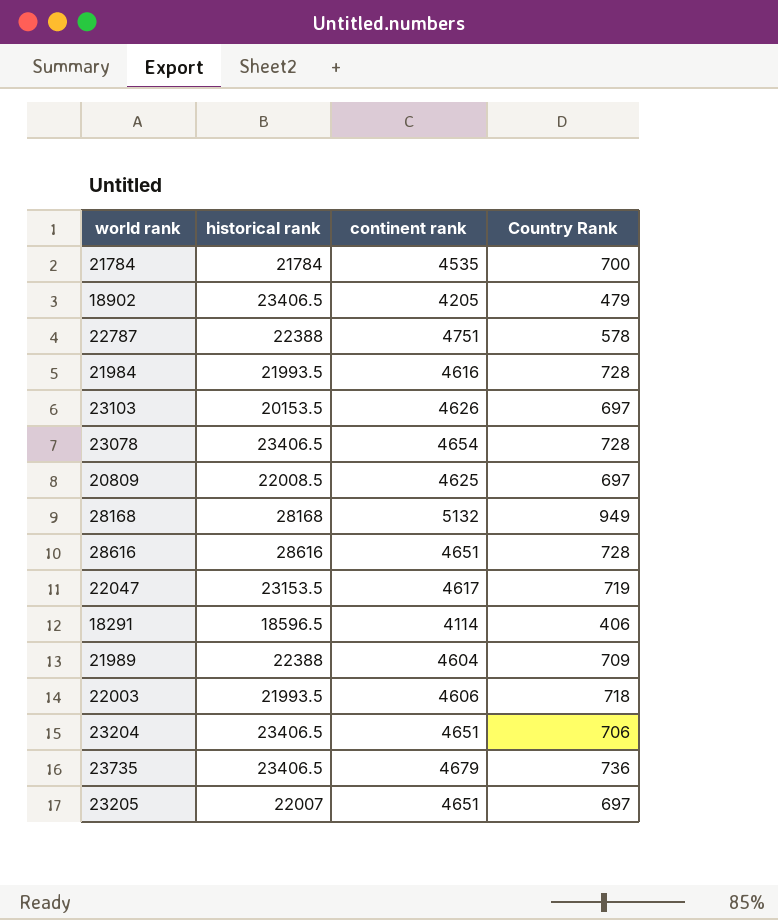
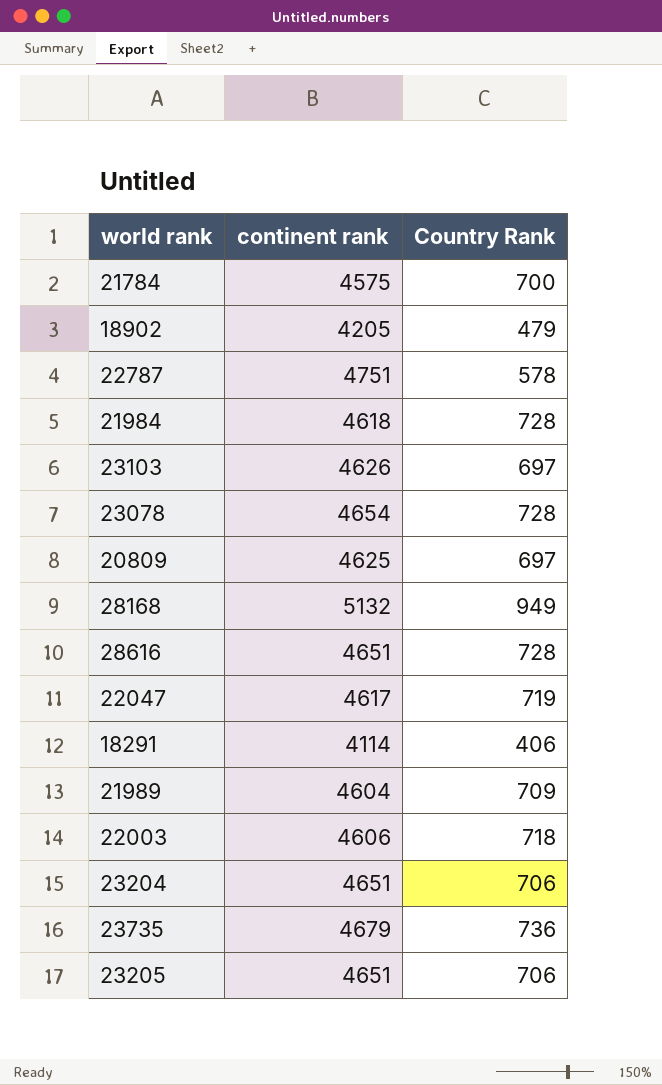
column historical rank | position: 2 -> none
21784 | continent rank: 4535 -> 4575
21984 | continent rank: 4616 -> 4618
23205 | Country Rank: 697 -> 706

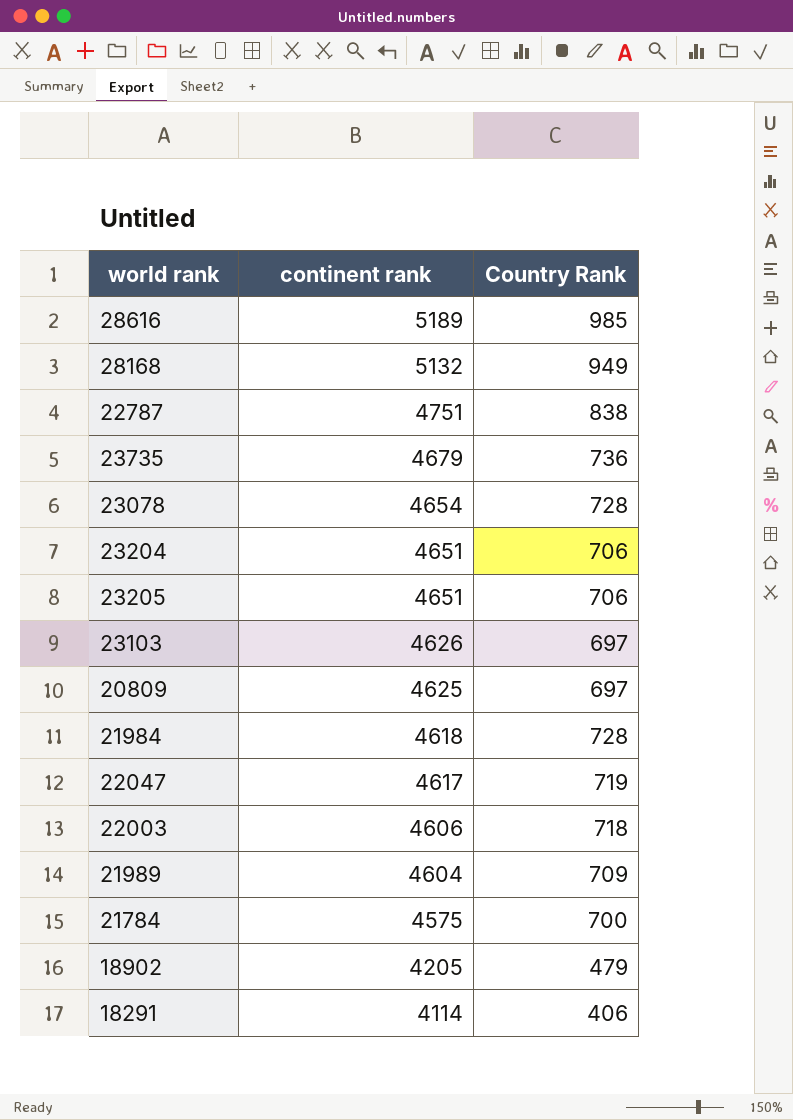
row order: none -> continent rank descending
28616 | continent rank: 4651 -> 5189
28616 | Country Rank: 728 -> 985
22787 | Country Rank: 578 -> 838

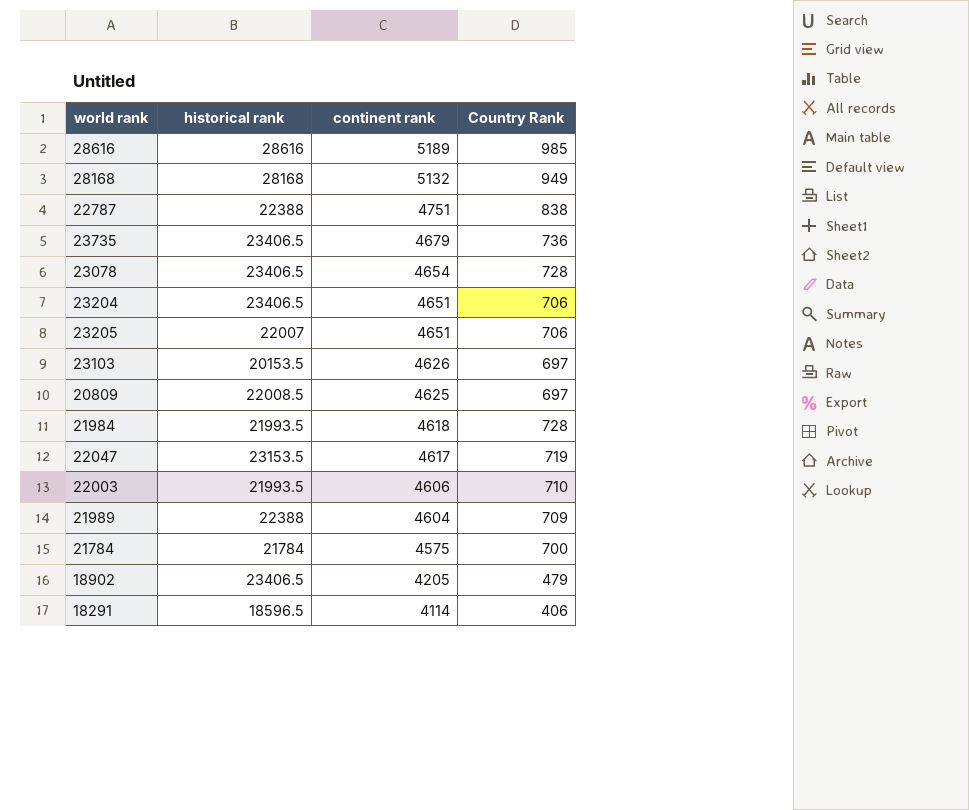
column historical rank | position: none -> 2
22003 | Country Rank: 718 -> 710

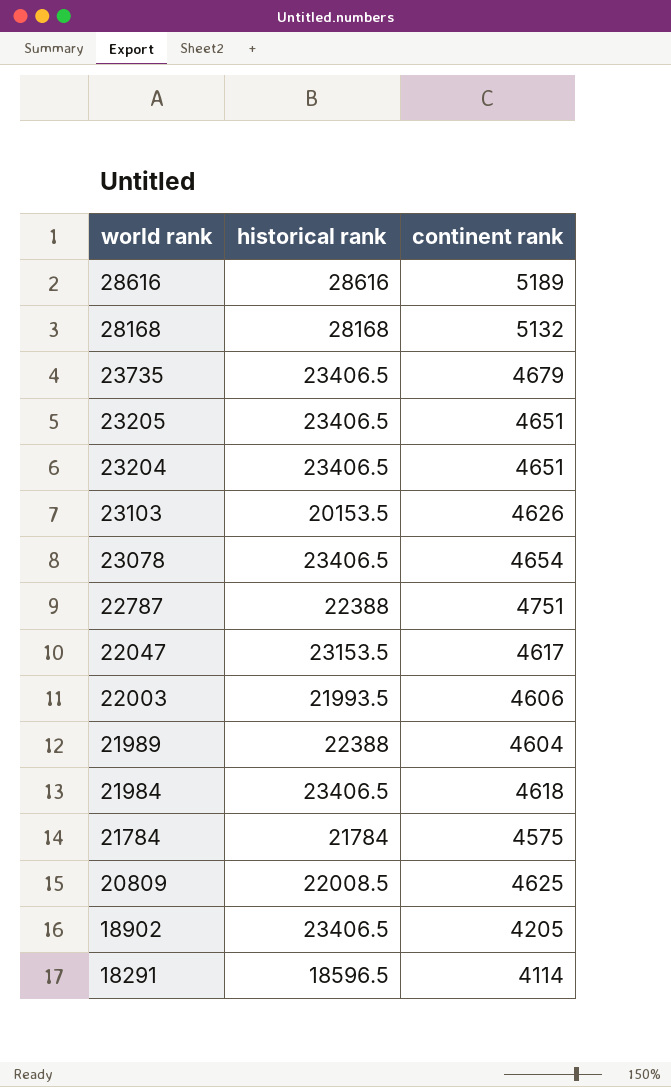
row order: continent rank descending -> world rank descending
column Country Rank | position: 4 -> none
23205 | historical rank: 22007 -> 23406.5
21984 | historical rank: 21993.5 -> 23406.5

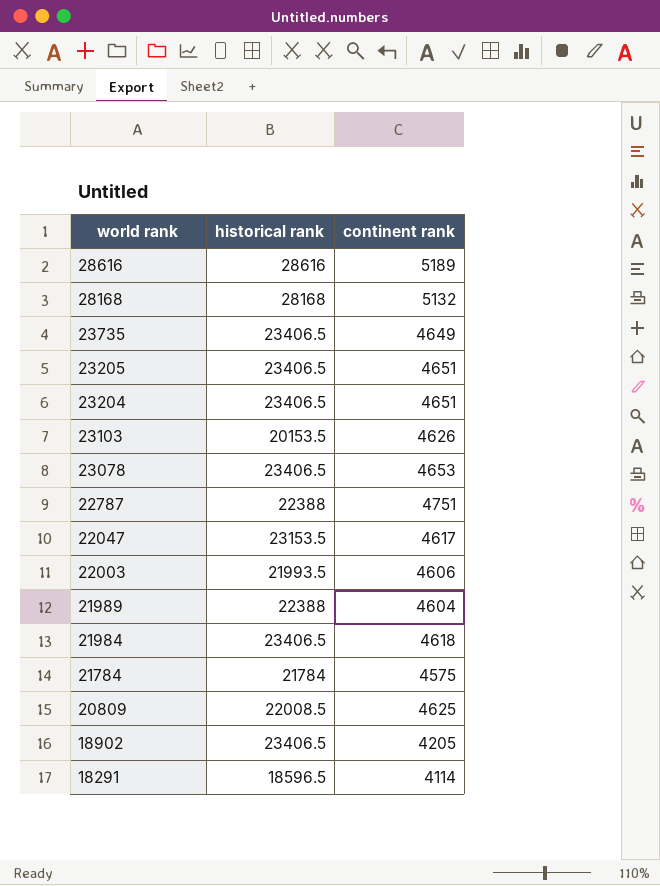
23735 | continent rank: 4679 -> 4649
23078 | continent rank: 4654 -> 4653

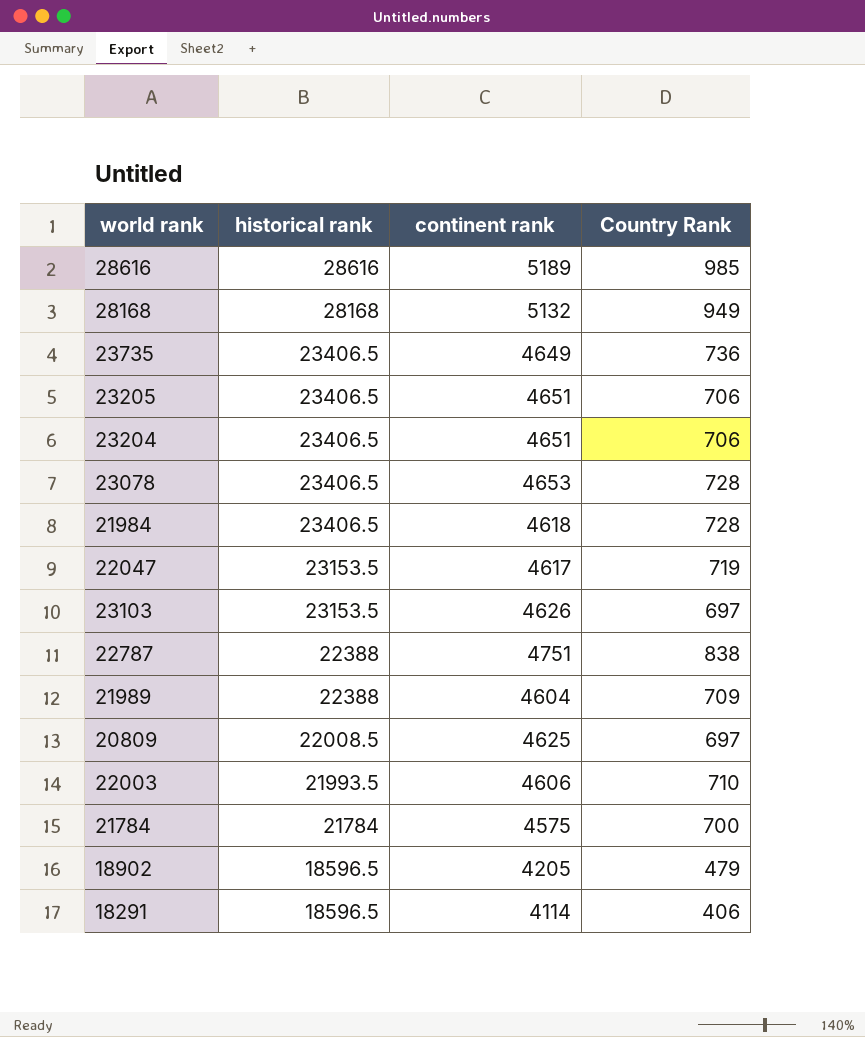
row order: world rank descending -> historical rank descending
column Country Rank | position: none -> 4
23103 | historical rank: 20153.5 -> 23153.5
18902 | historical rank: 23406.5 -> 18596.5

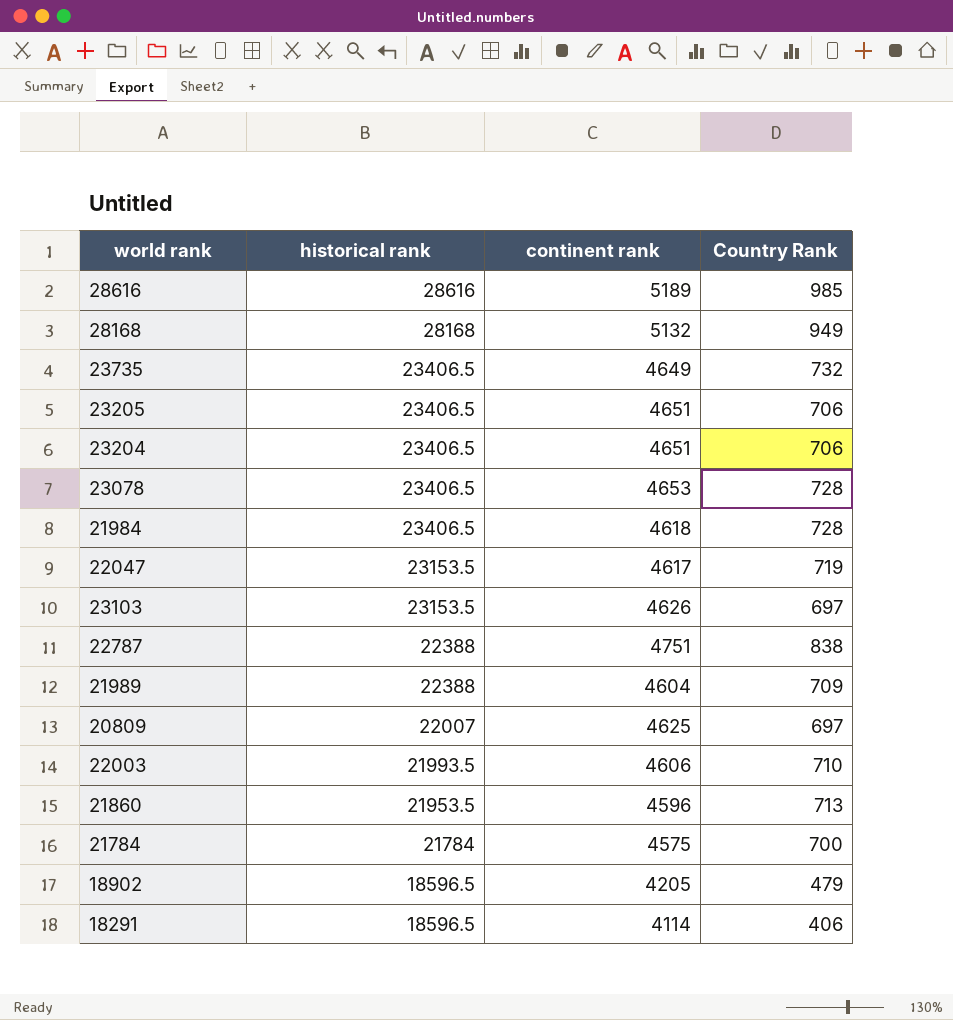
23735 | Country Rank: 736 -> 732
20809 | historical rank: 22008.5 -> 22007
row 21860: none -> 21953.5 | 4596 | 713

